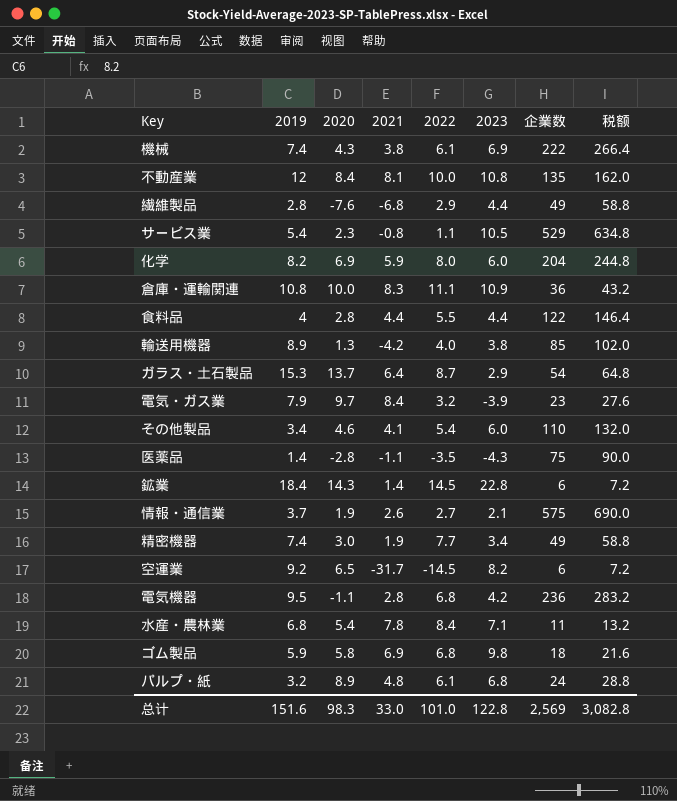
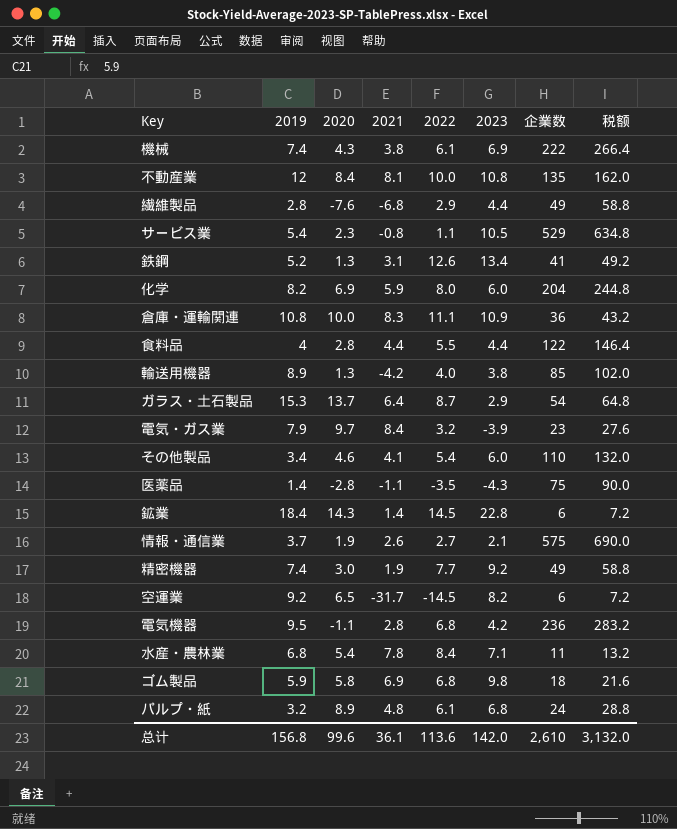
row 鉄鋼: none -> 5.2 | 1.3 | 3.1 | 12.6 | 13.4 | 41 | 49.2
精密機器 | 2023: 3.4 -> 9.2
总计 | 2019: 151.6 -> 156.8
总计 | 2020: 98.3 -> 99.6
总计 | 2021: 33.0 -> 36.1
总计 | 2022: 101.0 -> 113.6
总计 | 2023: 122.8 -> 142.0
总计 | 企業数: 2,569 -> 2,610
总计 | 税额: 3,082.8 -> 3,132.0

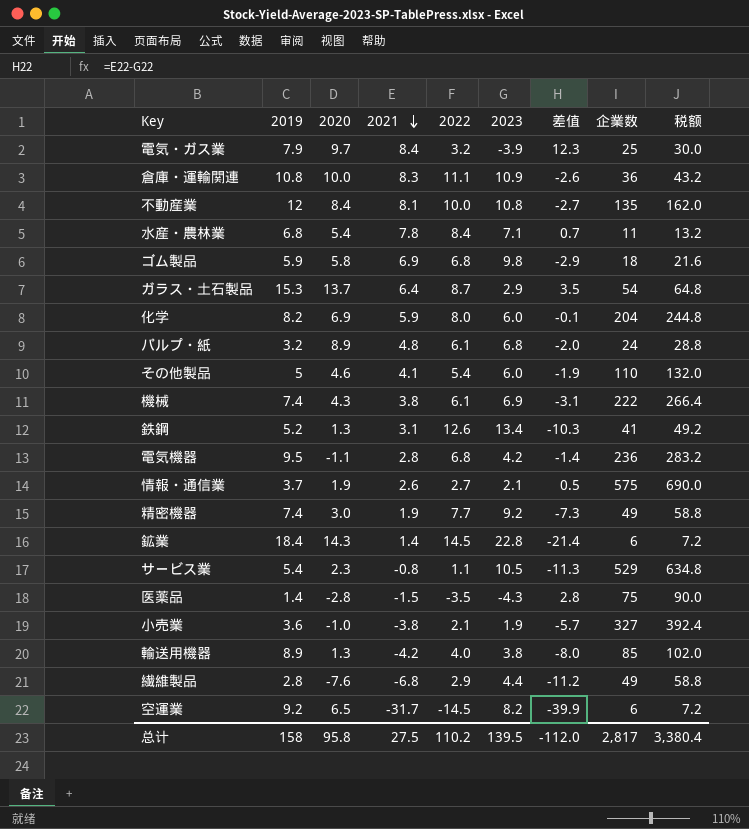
row order: none -> 2021 descending
column 差值 | formula: none -> [2021] - [2023]
row 食料品: 4 | 2.8 | 4.4 | 5.5 | 4.4 | 122 | 146.4 -> none
電気・ガス業 | 企業数: 23 -> 25
電気・ガス業 | 税额: 27.6 -> 30.0
その他製品 | 2019: 3.4 -> 5
医薬品 | 2021: -1.1 -> -1.5
row 小売業: none -> 3.6 | -1.0 | -3.8 | 2.1 | 1.9 | -5.7 | 327 | 392.4
总计 | 2019: 156.8 -> 158
总计 | 2020: 99.6 -> 95.8
总计 | 2021: 36.1 -> 27.5
总计 | 2022: 113.6 -> 110.2
总计 | 2023: 142.0 -> 139.5
总计 | 企業数: 2,610 -> 2,817
总计 | 税额: 3,132.0 -> 3,380.4

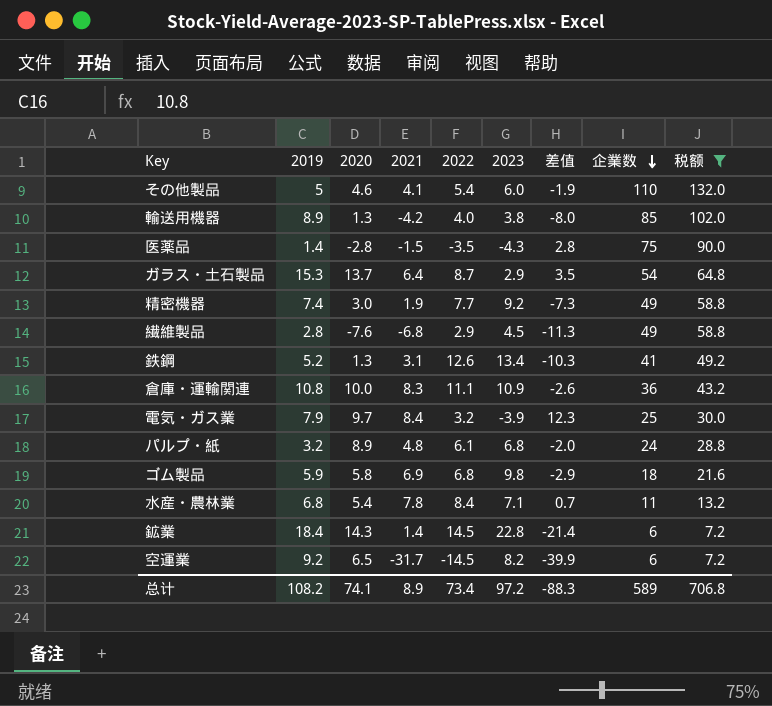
filter: none -> 税额 <= 132.0
row order: 2021 descending -> 企業数 descending
繊維製品 | 2023: 4.4 -> 4.5
繊維製品 | 差值: -11.2 -> -11.3
总计 | 2019: 158 -> 108.2
总计 | 2020: 95.8 -> 74.1
总计 | 2021: 27.5 -> 8.9
总计 | 2022: 110.2 -> 73.4
总计 | 2023: 139.5 -> 97.2
总计 | 差值: -112.0 -> -88.3
总计 | 企業数: 2,817 -> 589
总计 | 税额: 3,380.4 -> 706.8

